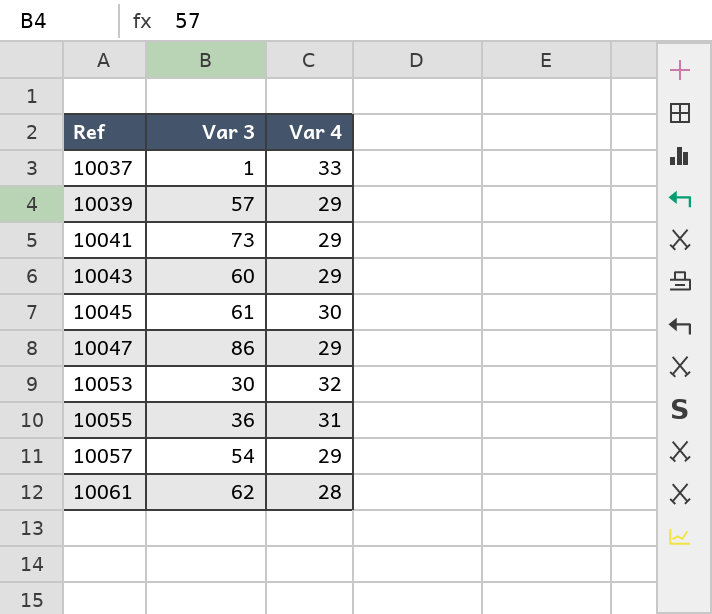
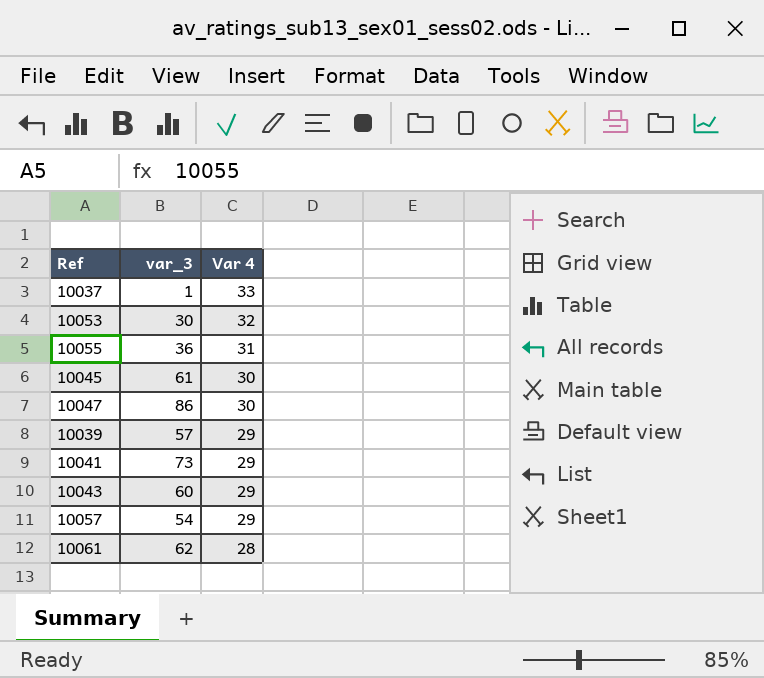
row order: Ref ascending -> Var 4 descending
column name: Var 3 -> var_3
10047 | Var 4: 29 -> 30

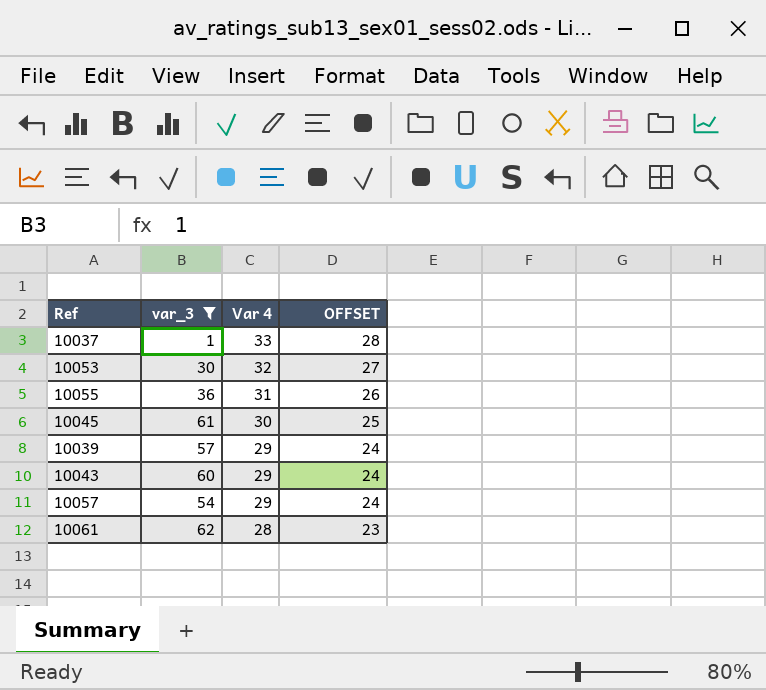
filter: none -> var_3 <= 62
column OFFSET | formula: none -> [Var 4] - 5

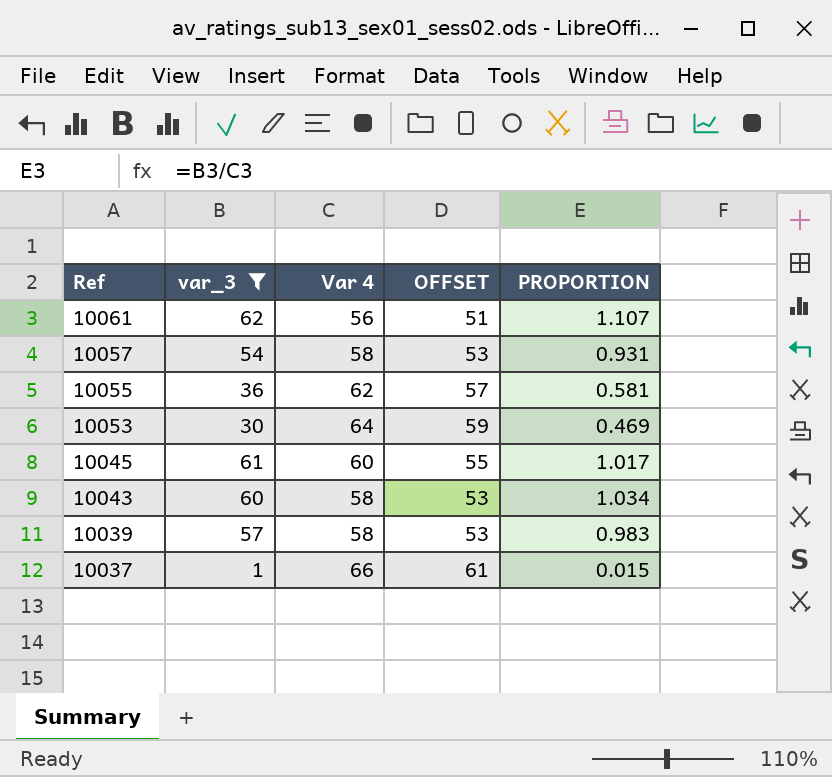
row order: Var 4 descending -> Ref descending
column PROPORTION | formula: none -> [var_3] / [Var 4]
10061 | Var 4: 28 -> 56
10061 | OFFSET: 23 -> 51
10057 | Var 4: 29 -> 58
10057 | OFFSET: 24 -> 53
10055 | Var 4: 31 -> 62
10055 | OFFSET: 26 -> 57
10053 | Var 4: 32 -> 64
10053 | OFFSET: 27 -> 59
10045 | Var 4: 30 -> 60
10045 | OFFSET: 25 -> 55
10043 | Var 4: 29 -> 58
10043 | OFFSET: 24 -> 53
10039 | Var 4: 29 -> 58
10039 | OFFSET: 24 -> 53
10037 | Var 4: 33 -> 66
10037 | OFFSET: 28 -> 61

